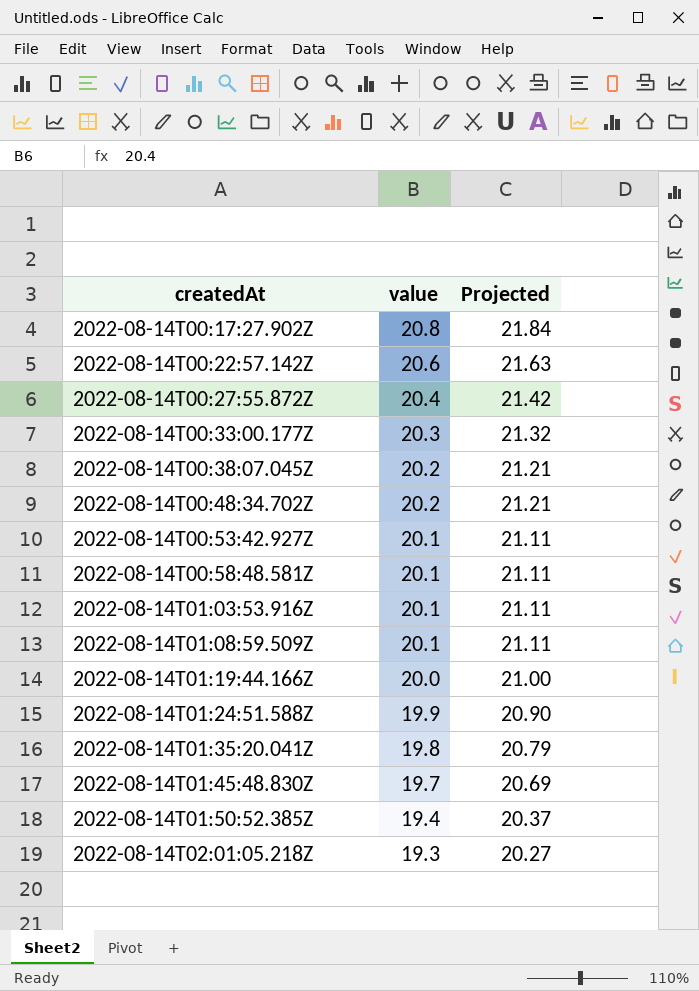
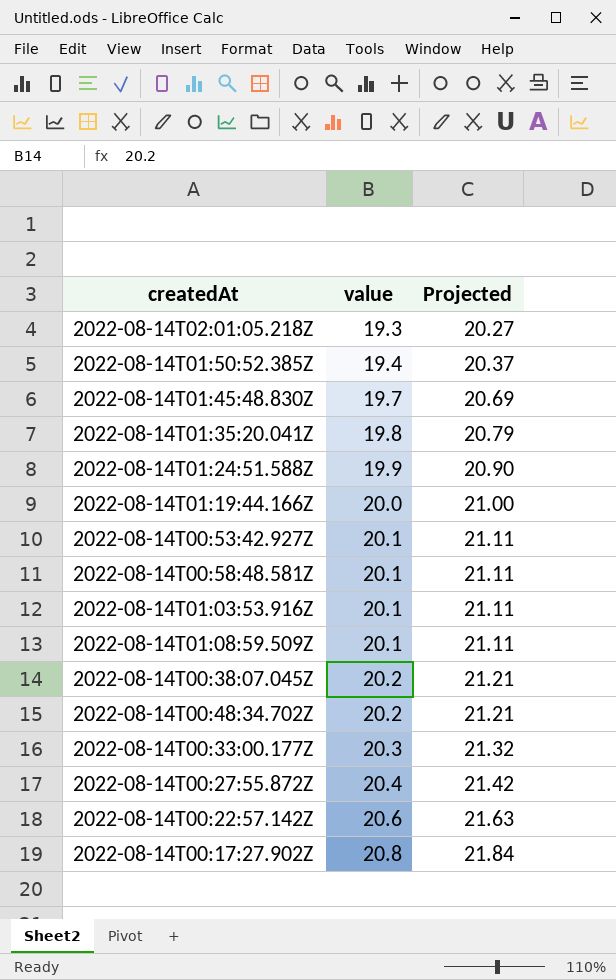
row order: createdAt ascending -> value ascending

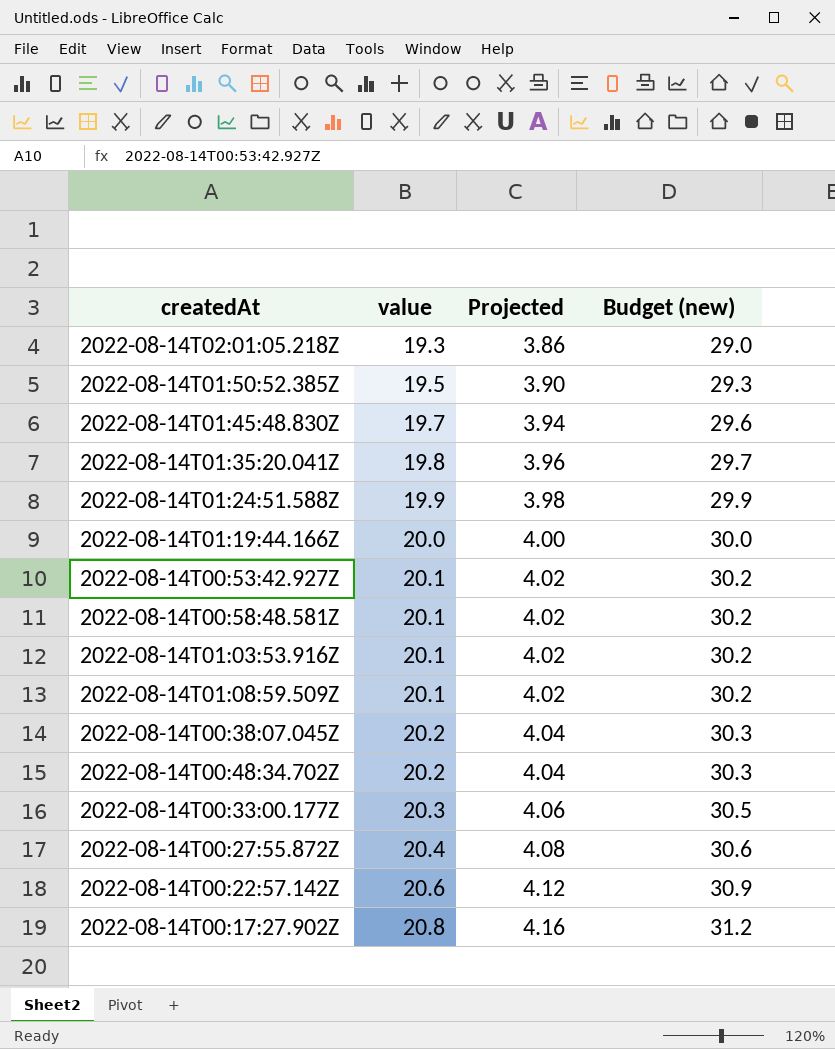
column Projected | formula: [value] * 1.05 -> [value] * 0.2
column Budget (new) | formula: none -> [value] * 1.5
2022-08-14T01:50:52.385Z | value: 19.4 -> 19.5

